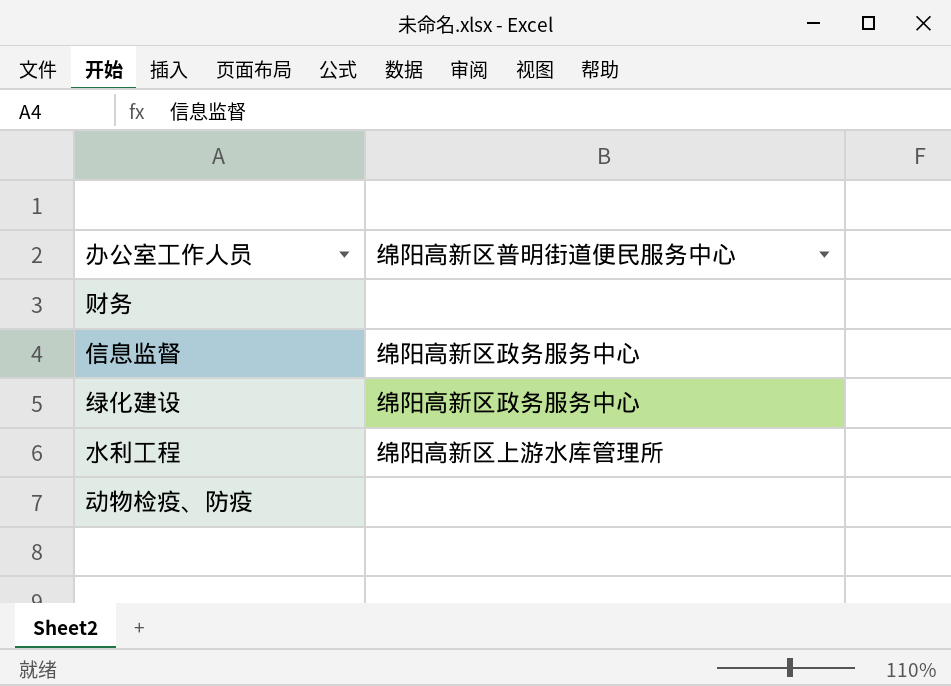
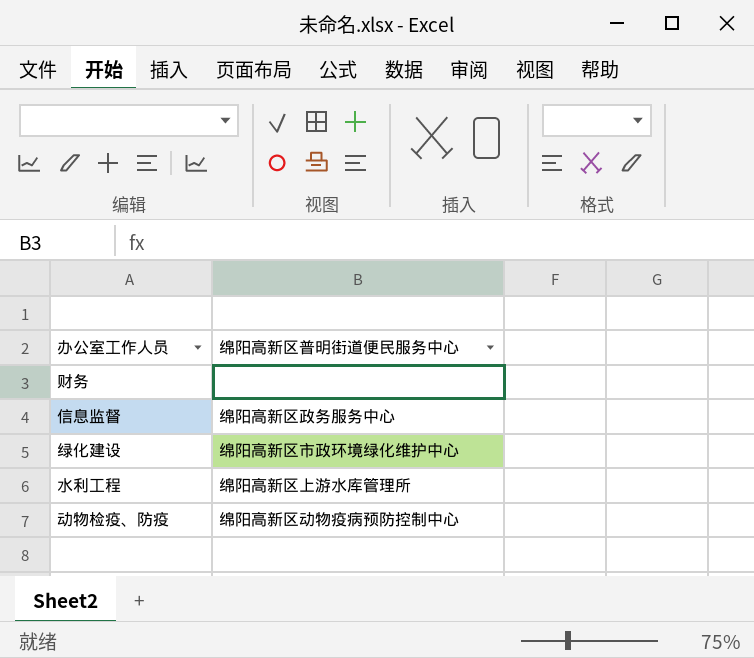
绿化建设 | 绵阳高新区普明街道便民服务中心: 绵阳高新区政务服务中心 -> 绵阳高新区市政环境绿化维护中心
动物检疫、防疫 | 绵阳高新区普明街道便民服务中心: none -> 绵阳高新区动物疫病预防控制中心

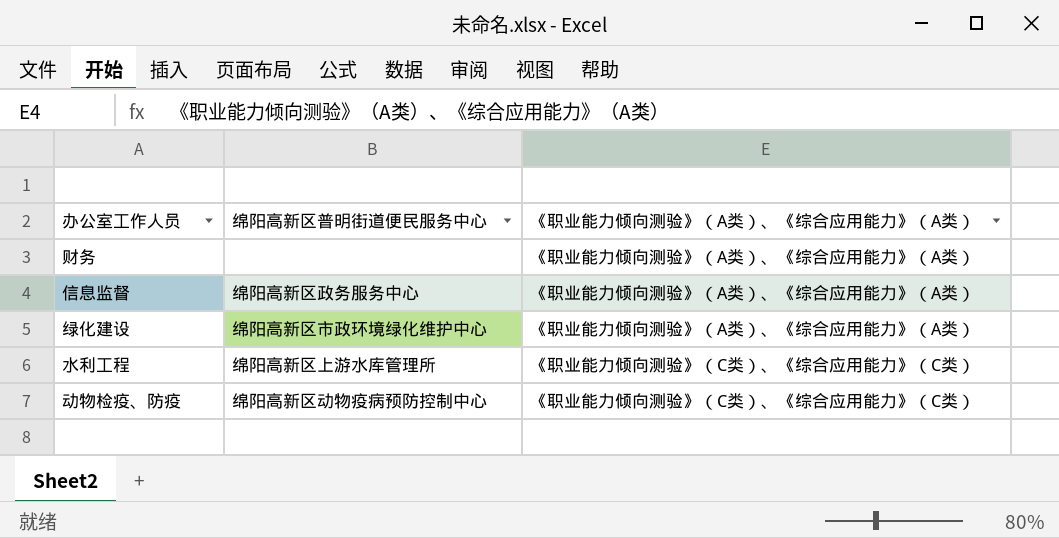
column 《职业能力倾向测验》（A类）、《综合应用能力》（A类） | position: none -> 3

